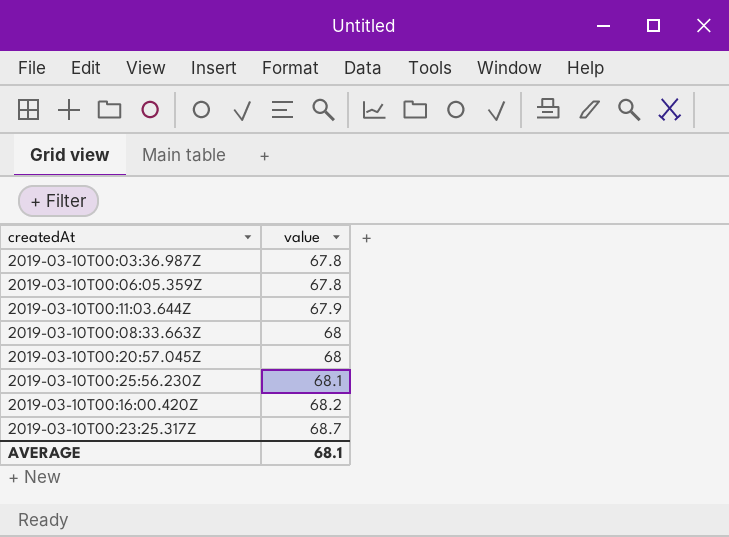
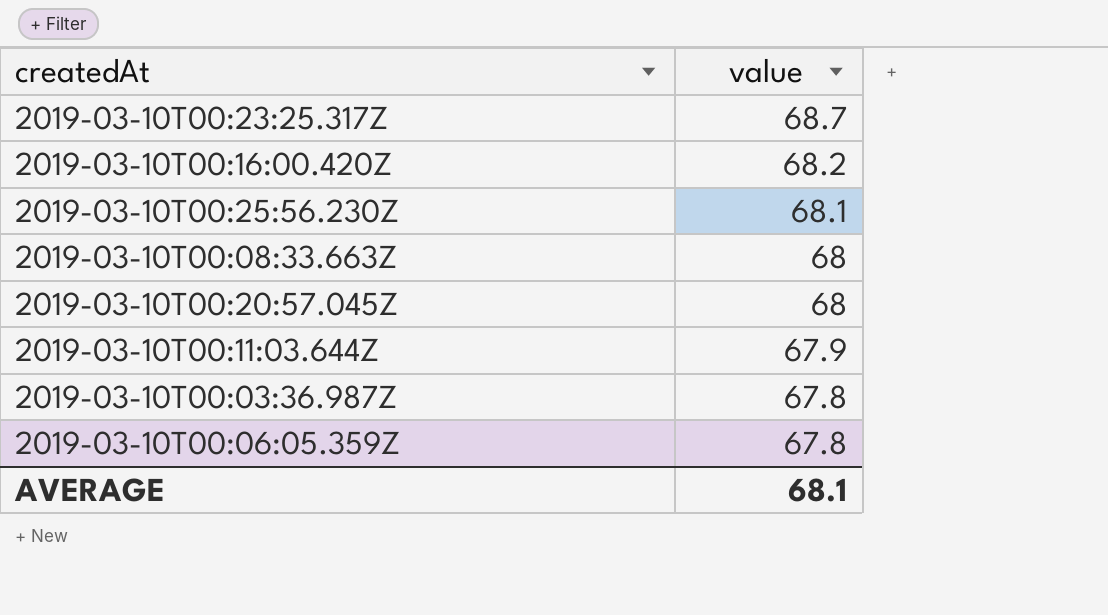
row order: value ascending -> value descending

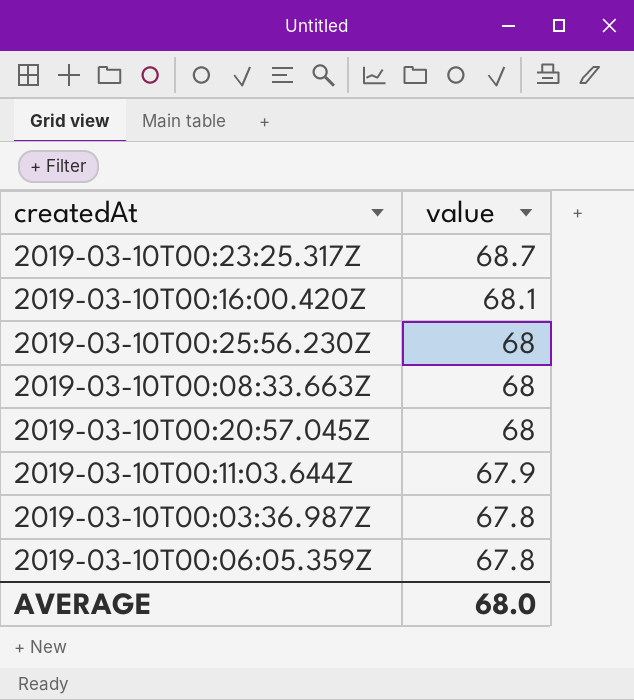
2019-03-10T00:16:00.420Z | value: 68.2 -> 68.1
2019-03-10T00:25:56.230Z | value: 68.1 -> 68
AVERAGE | value: 68.1 -> 68.0

